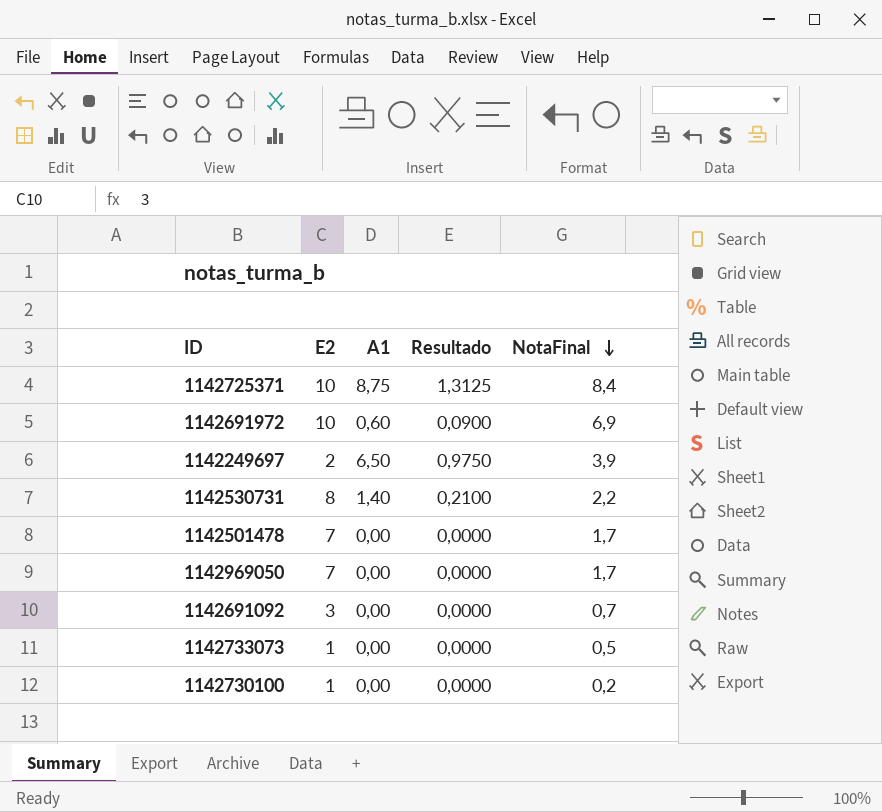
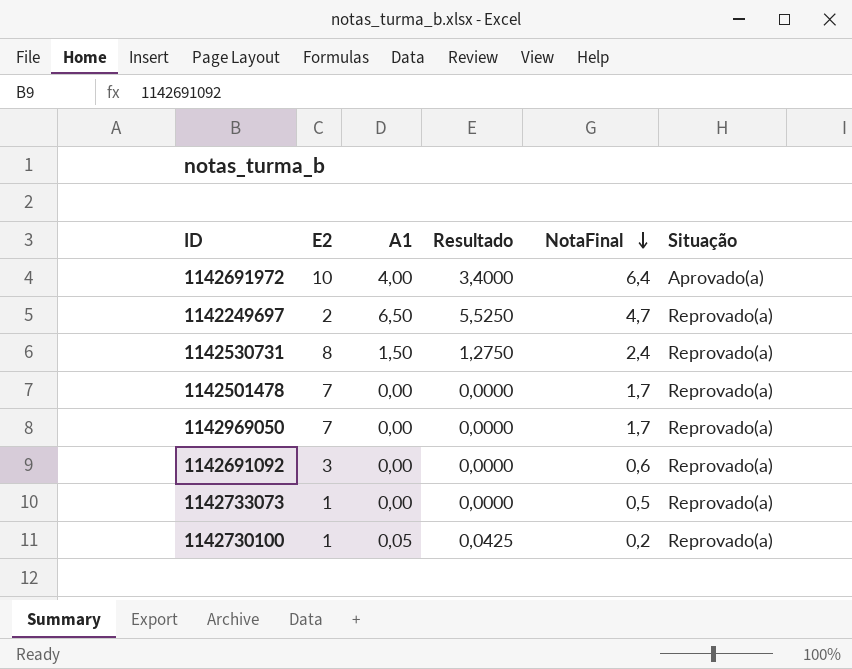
column Resultado | formula: [A1] * 0,15 -> [A1] * 0,85
column Situação | position: none -> 6
row 1142725371: 10 | 8,75 | 1,3125 | 8,4 -> none
1142691972 | A1: 0,60 -> 4,00
1142691972 | NotaFinal: 6,9 -> 6,4
1142249697 | NotaFinal: 3,9 -> 4,7
1142530731 | A1: 1,40 -> 1,50
1142530731 | NotaFinal: 2,2 -> 2,4
1142691092 | NotaFinal: 0,7 -> 0,6
1142730100 | A1: 0,00 -> 0,05

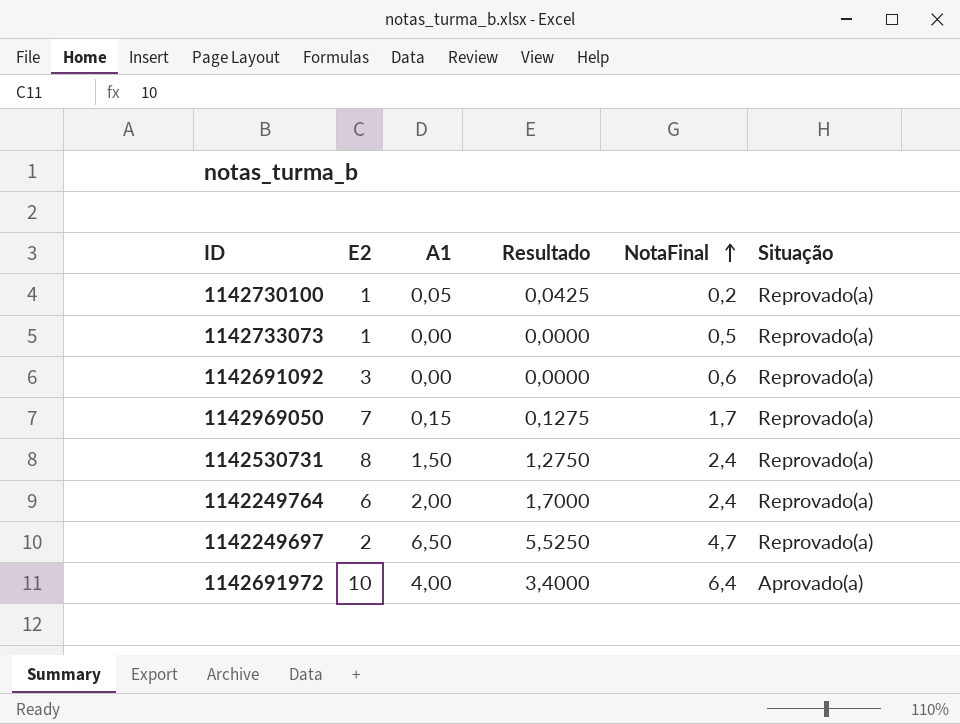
row order: NotaFinal descending -> NotaFinal ascending
row 1142501478: 7 | 0,00 | 0,0000 | 1,7 | Reprovado(a) -> none
1142969050 | A1: 0,00 -> 0,15
1142969050 | Resultado: 0,0000 -> 0,1275
row 1142249764: none -> 6 | 2,00 | 1,7000 | 2,4 | Reprovado(a)

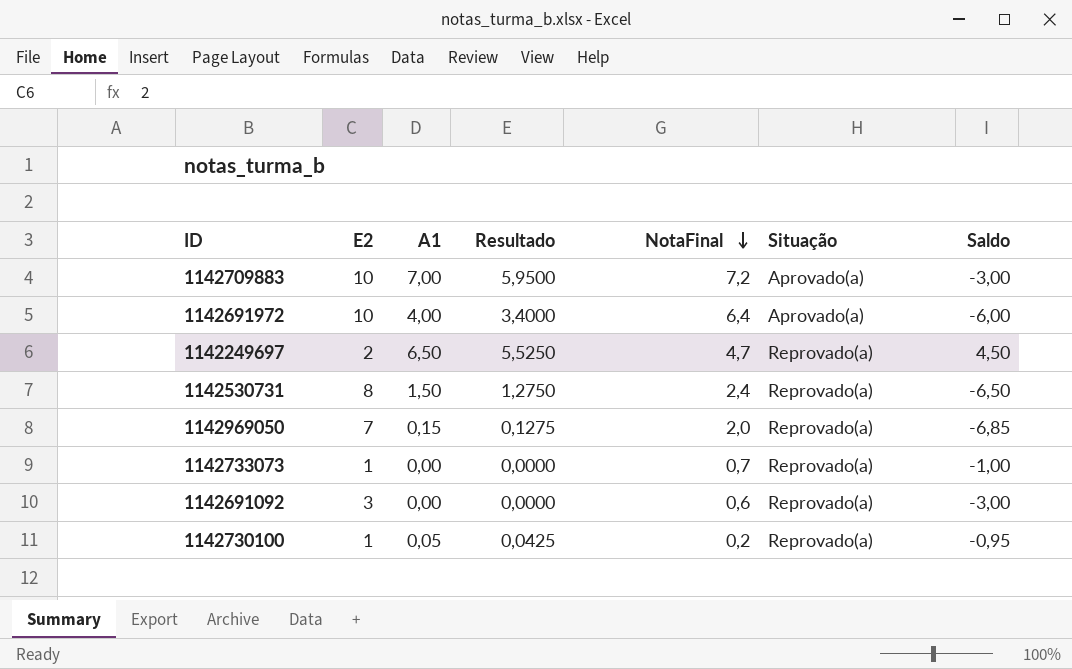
row order: NotaFinal ascending -> NotaFinal descending
column Saldo | formula: none -> [A1] - [E2]
row 1142249764: 6 | 2,00 | 1,7000 | 2,4 | Reprovado(a) -> none
row 1142709883: none -> 10 | 7,00 | 5,9500 | 7,2 | Aprovado(a) | -3,00
1142969050 | NotaFinal: 1,7 -> 2,0
1142733073 | NotaFinal: 0,5 -> 0,7

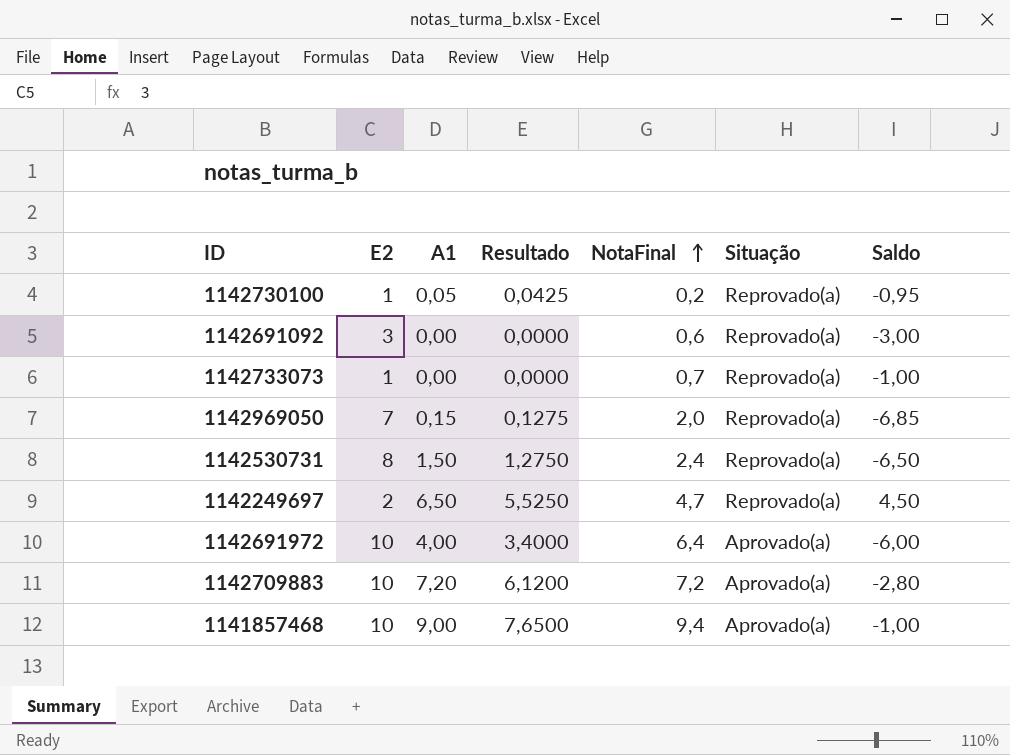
row order: NotaFinal descending -> NotaFinal ascending
1142709883 | A1: 7,00 -> 7,20
1142709883 | Resultado: 5,9500 -> 6,1200
1142709883 | Saldo: -3,00 -> -2,80
row 1141857468: none -> 10 | 9,00 | 7,6500 | 9,4 | Aprovado(a) | -1,00

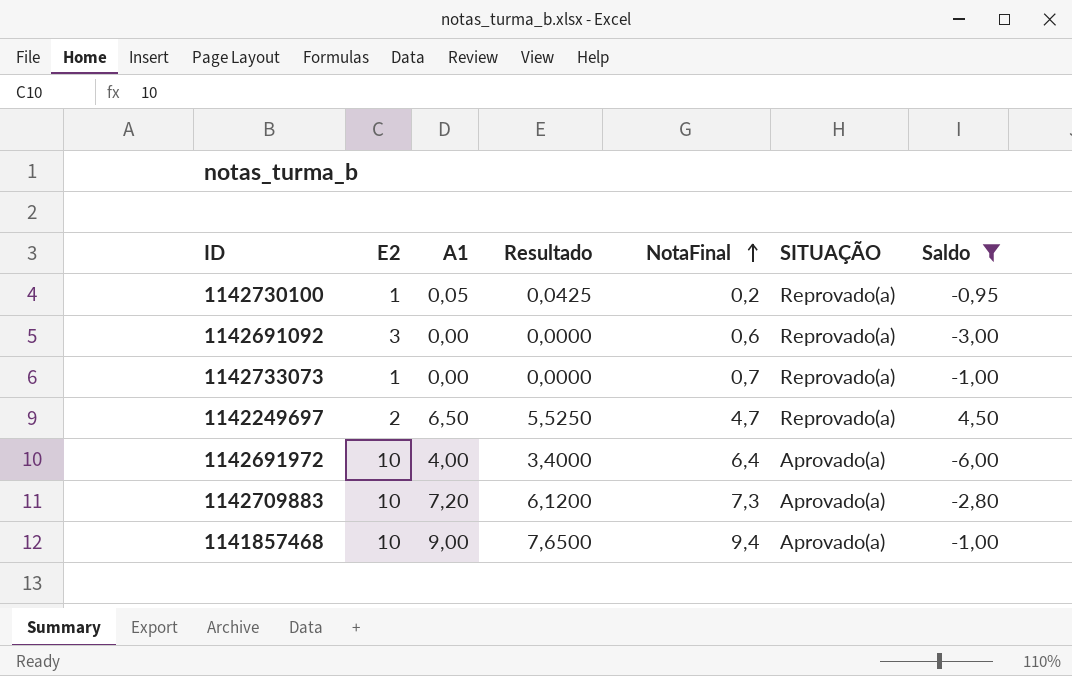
filter: none -> Saldo >= -6,00
column name: Situação -> SITUAÇÃO
1142709883 | NotaFinal: 7,2 -> 7,3

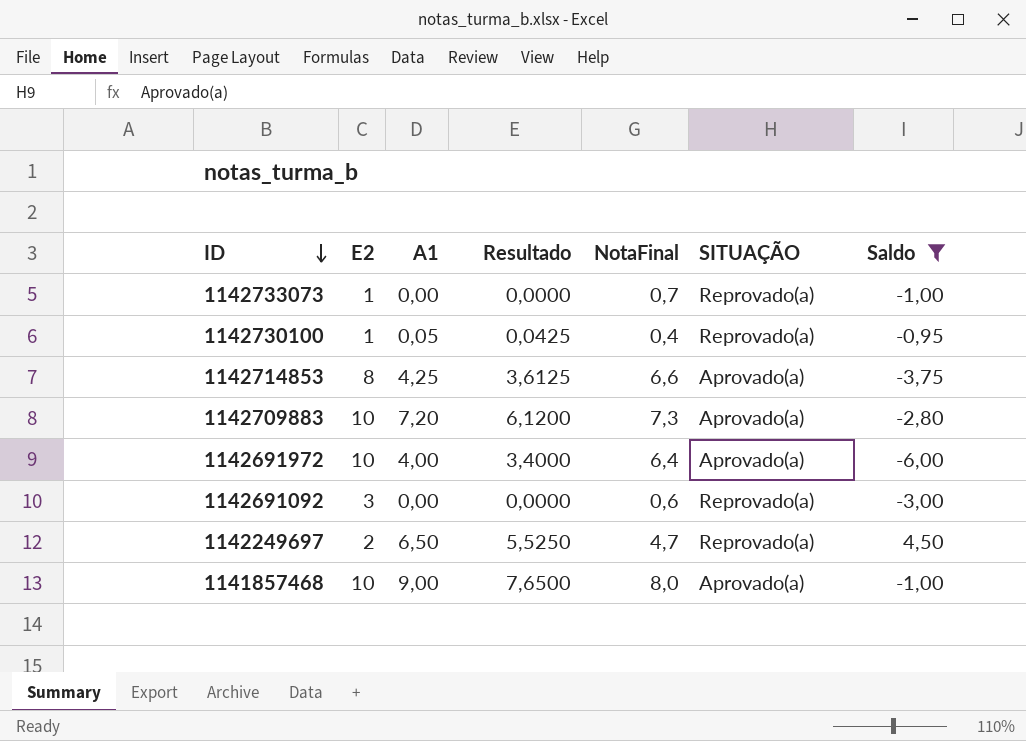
row order: NotaFinal ascending -> ID descending
1142730100 | NotaFinal: 0,2 -> 0,4
row 1142714853: none -> 8 | 4,25 | 3,6125 | 6,6 | Aprovado(a) | -3,75
1141857468 | NotaFinal: 9,4 -> 8,0

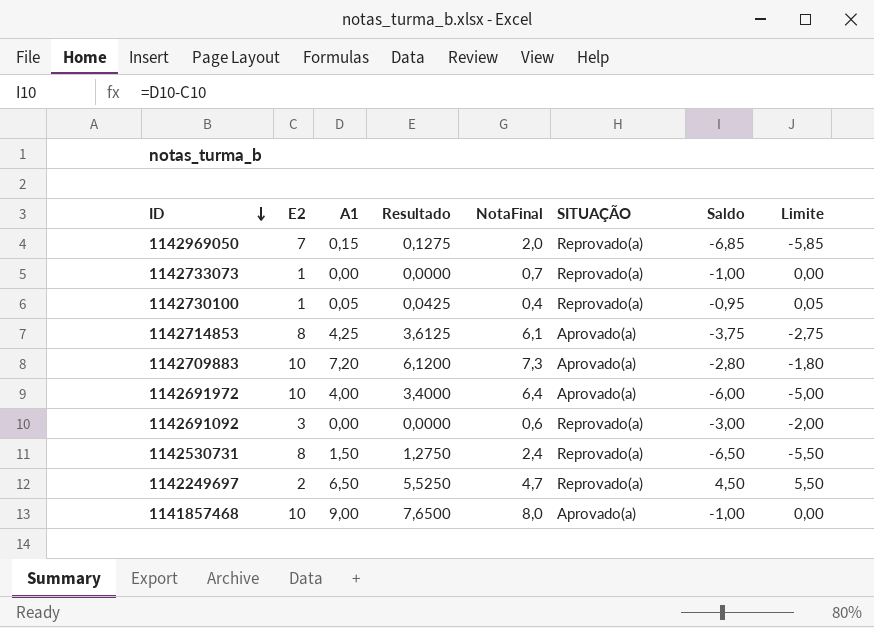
filter: Saldo >= -6,00 -> none
column Limite | formula: none -> [Saldo] + 1
1142714853 | NotaFinal: 6,6 -> 6,1

